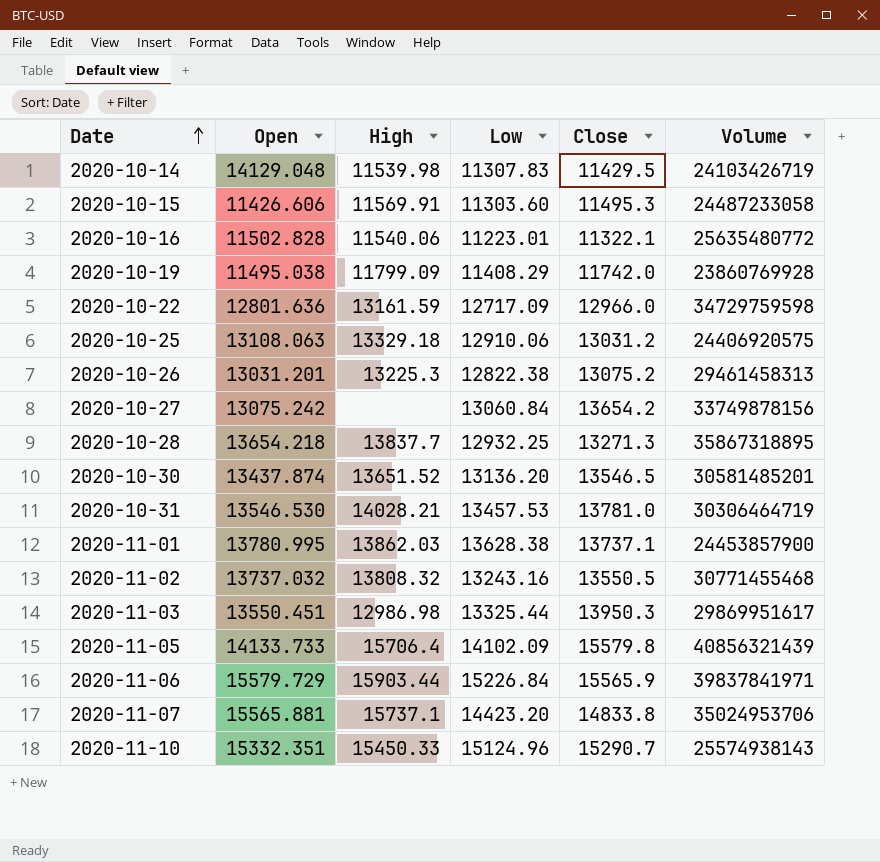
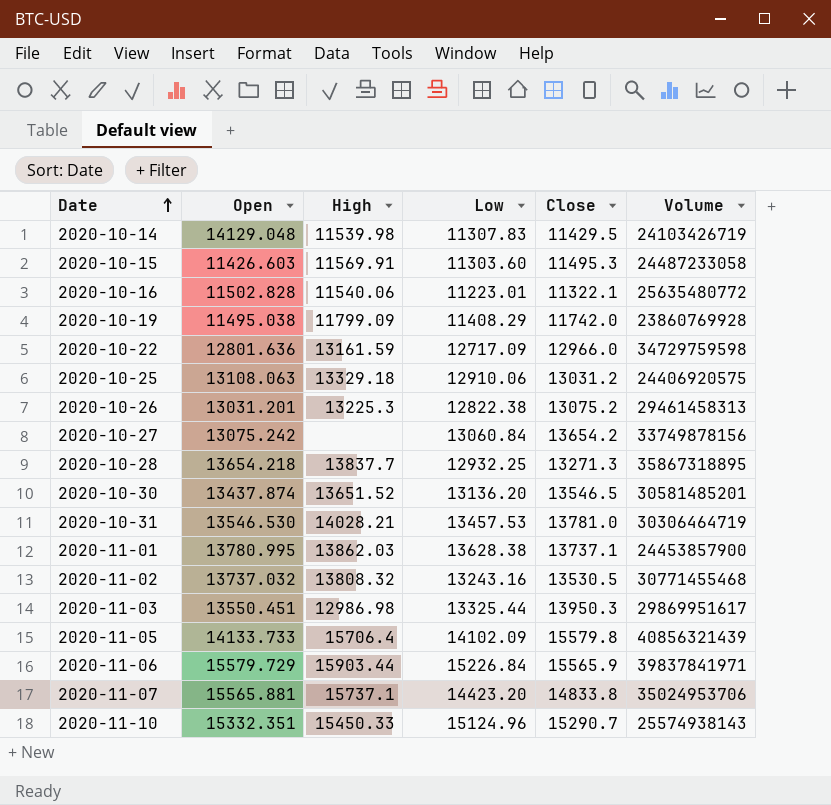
2020-10-15 | Open: 11426.606 -> 11426.603
2020-11-02 | Close: 13550.5 -> 13530.5

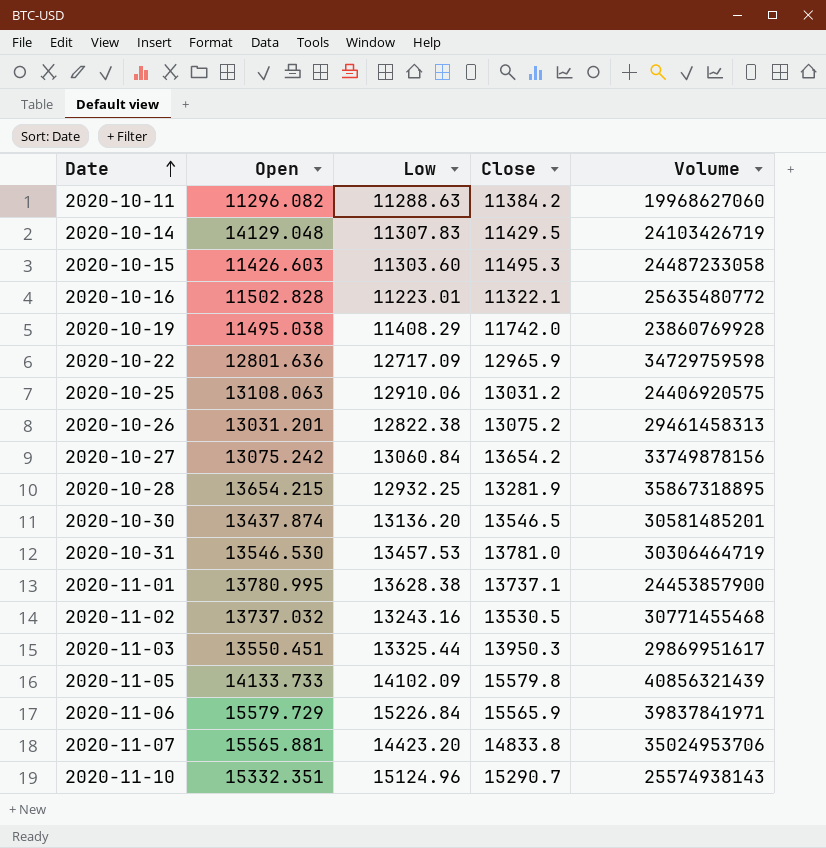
column High | position: 3 -> none
row 2020-10-11: none -> 11296.082 | 11288.63 | 11384.2 | 19968627060
2020-10-22 | Close: 12966.0 -> 12965.9
2020-10-28 | Open: 13654.218 -> 13654.215
2020-10-28 | Close: 13271.3 -> 13281.9

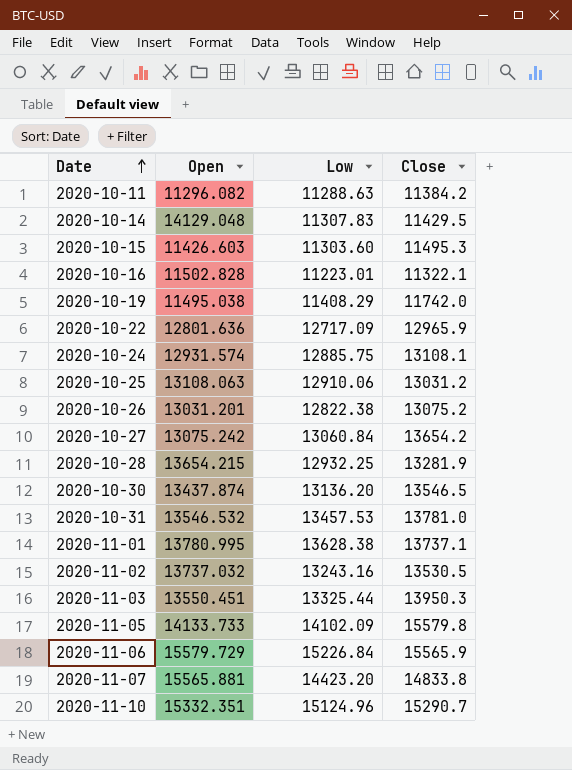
column Volume | position: 5 -> none
row 2020-10-24: none -> 12931.574 | 12885.75 | 13108.1
2020-10-31 | Open: 13546.530 -> 13546.532

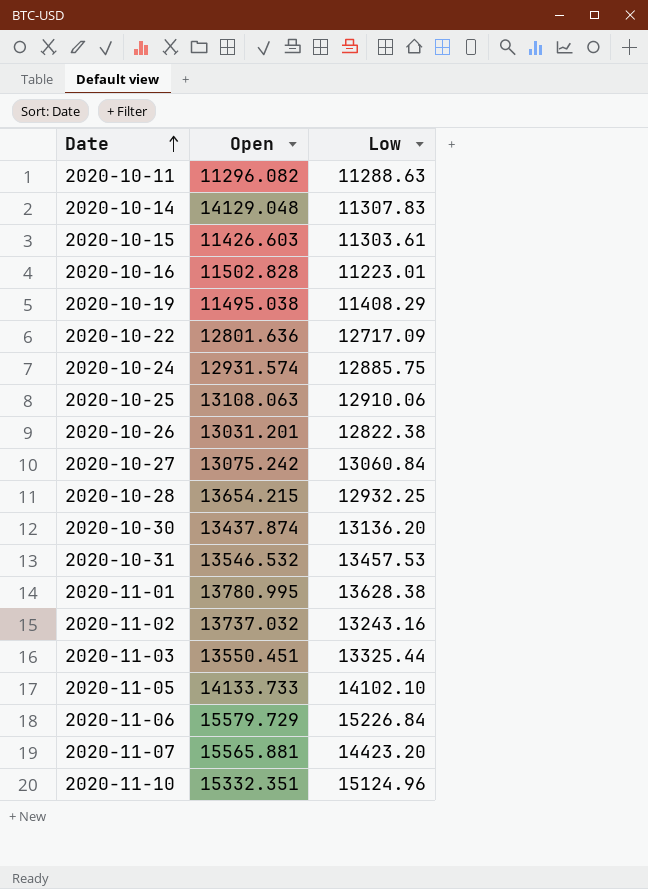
column Close | position: 4 -> none
2020-10-15 | Low: 11303.60 -> 11303.61
2020-11-05 | Low: 14102.09 -> 14102.10

